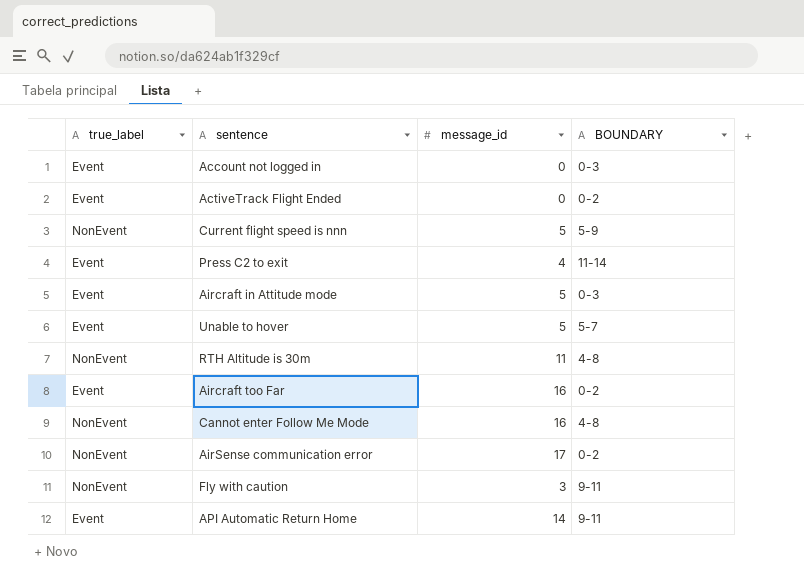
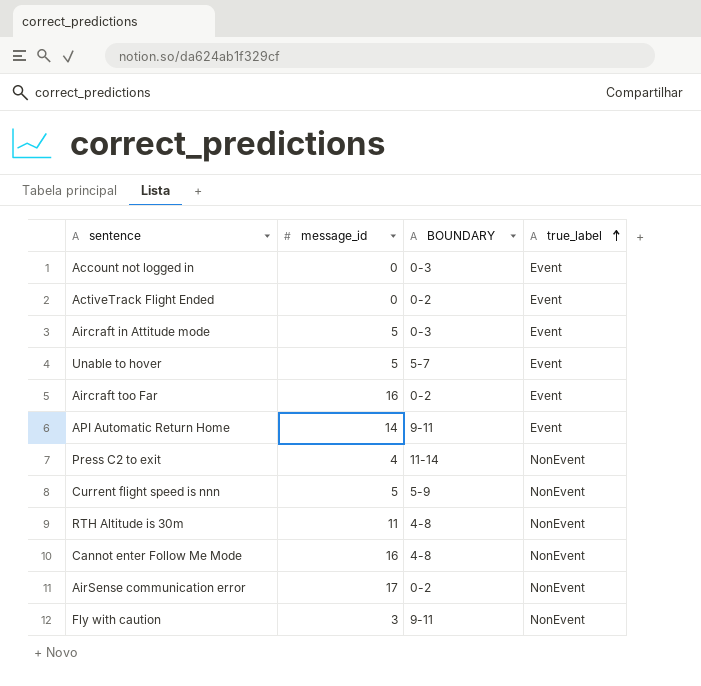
row order: none -> true_label ascending
column true_label | position: 1 -> 4
Press C2 to exit | true_label: Event -> NonEvent

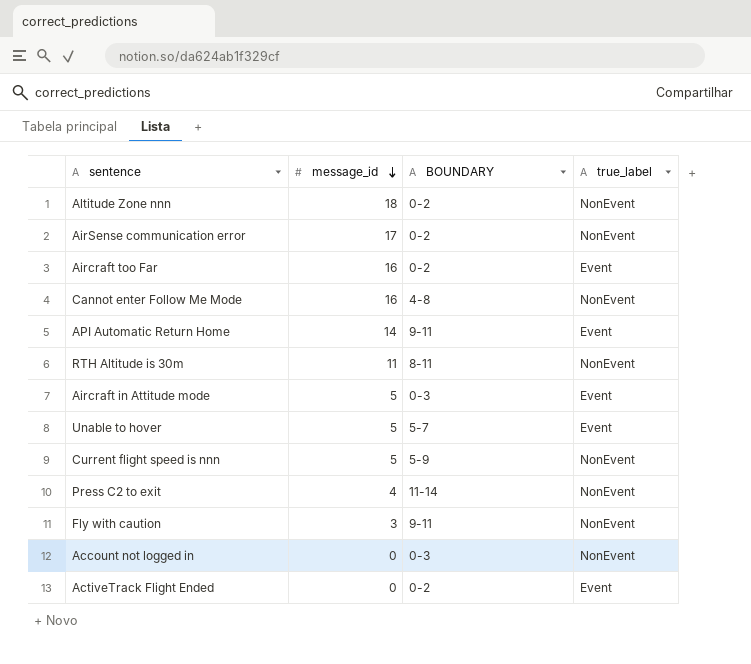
row order: true_label ascending -> message_id descending
row Altitude Zone nnn: none -> 18 | 0-2 | NonEvent
RTH Altitude is 30m | BOUNDARY: 4-8 -> 8-11
Account not logged in | true_label: Event -> NonEvent

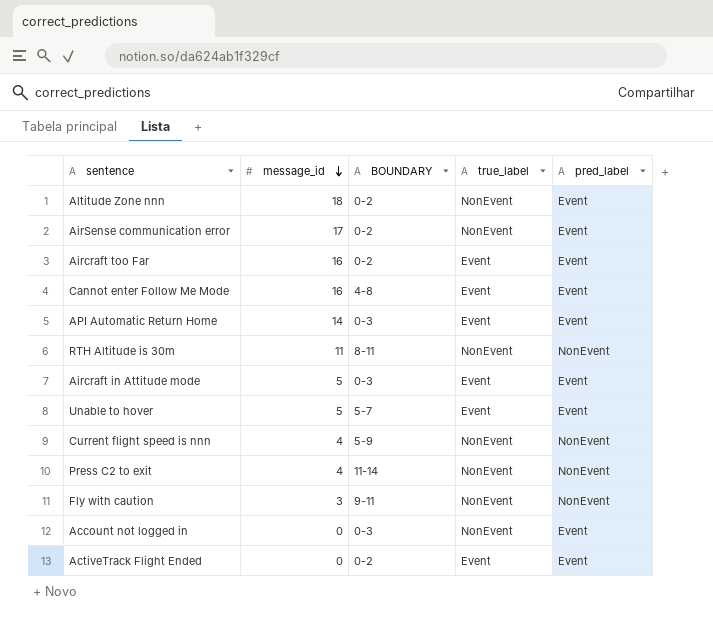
column pred_label | position: none -> 5
Cannot enter Follow Me Mode | true_label: NonEvent -> Event
API Automatic Return Home | BOUNDARY: 9-11 -> 0-3
Current flight speed is nnn | message_id: 5 -> 4

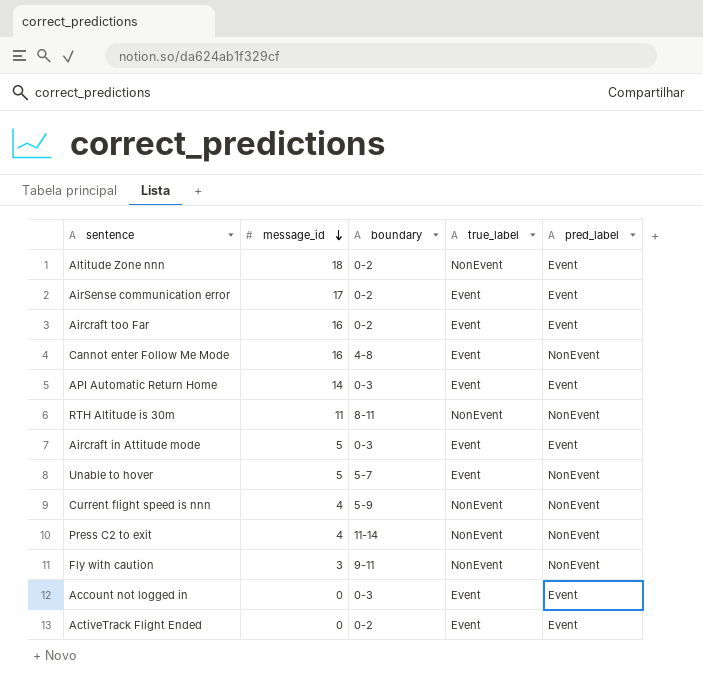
column name: BOUNDARY -> boundary
AirSense communication error | true_label: NonEvent -> Event
Cannot enter Follow Me Mode | pred_label: Event -> NonEvent
Unable to hover | pred_label: Event -> NonEvent
Account not logged in | true_label: NonEvent -> Event

